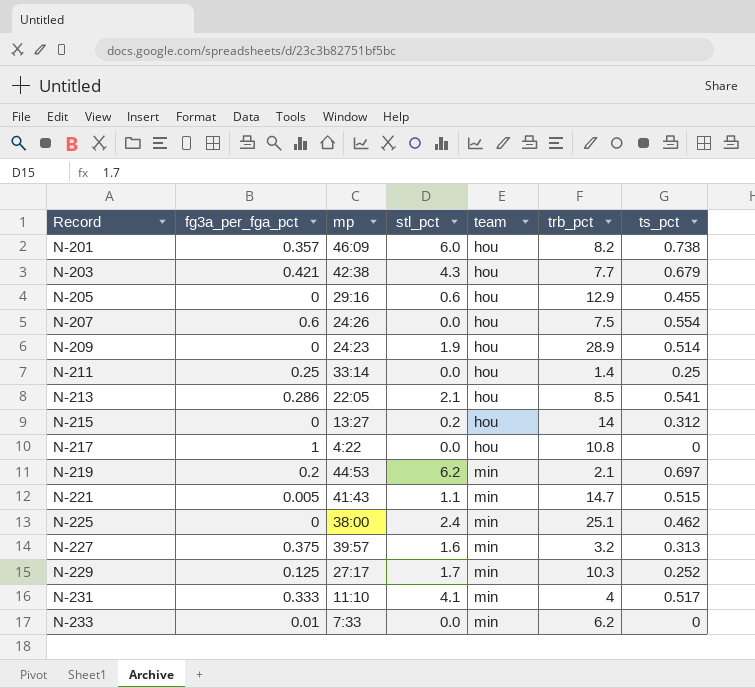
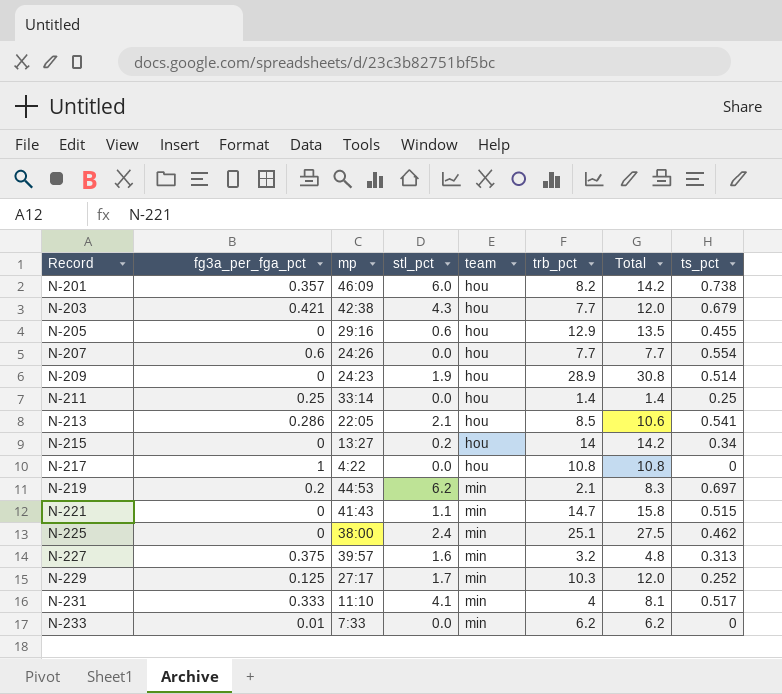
column Total | formula: none -> [stl_pct] + [trb_pct]
N-207 | trb_pct: 7.5 -> 7.7
N-215 | ts_pct: 0.312 -> 0.34
N-221 | fg3a_per_fga_pct: 0.005 -> 0

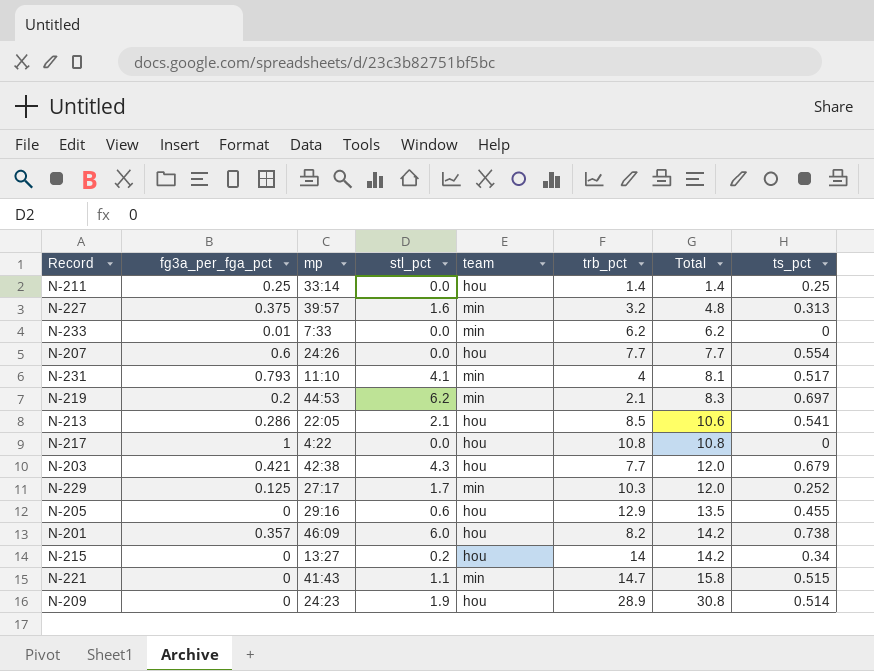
row order: Record ascending -> Total ascending
row N-225: 0 | 38:00 | 2.4 | min | 25.1 | 27.5 | 0.462 -> none
N-231 | fg3a_per_fga_pct: 0.333 -> 0.793

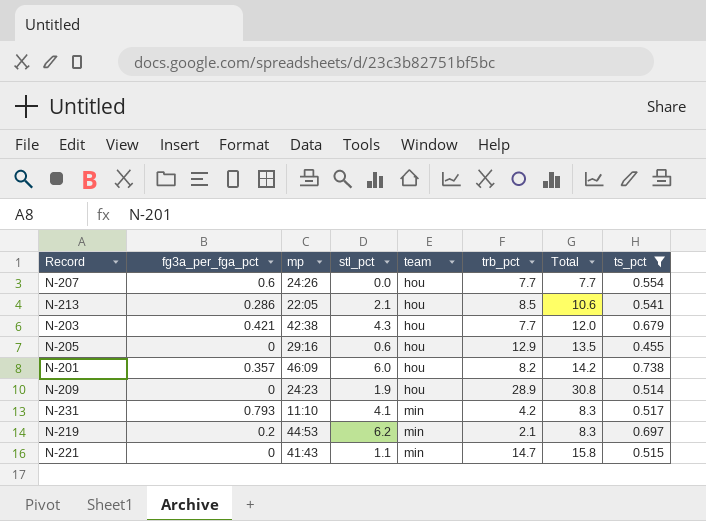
filter: none -> ts_pct >= 0.455
row order: Total ascending -> team ascending
N-231 | trb_pct: 4 -> 4.2
N-231 | Total: 8.1 -> 8.3

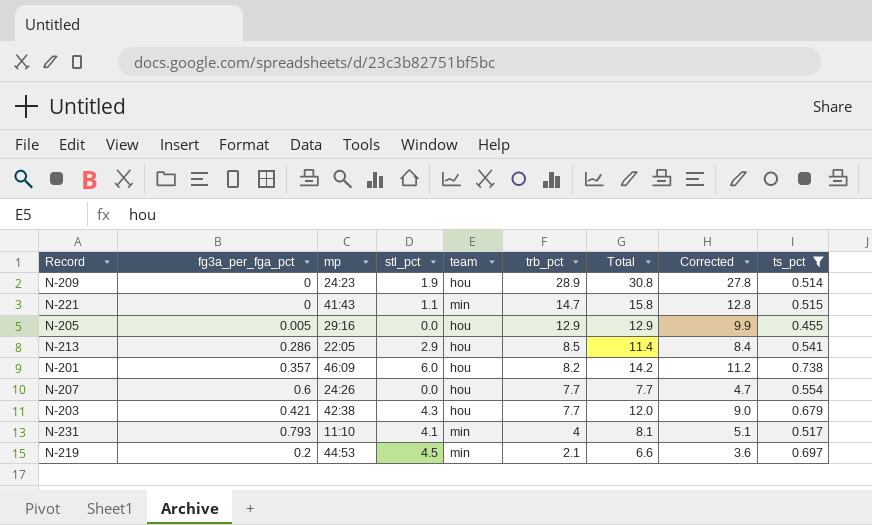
row order: team ascending -> trb_pct descending
column Corrected | formula: none -> [Total] - 3
N-205 | fg3a_per_fga_pct: 0 -> 0.005
N-205 | stl_pct: 0.6 -> 0.0
N-205 | Total: 13.5 -> 12.9
N-213 | stl_pct: 2.1 -> 2.9
N-213 | Total: 10.6 -> 11.4
N-231 | trb_pct: 4.2 -> 4
N-231 | Total: 8.3 -> 8.1
N-219 | stl_pct: 6.2 -> 4.5
N-219 | Total: 8.3 -> 6.6

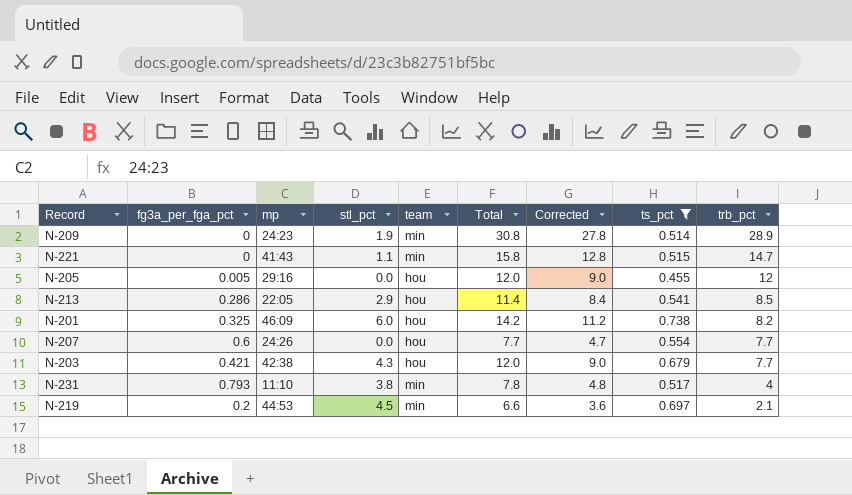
column trb_pct | position: 6 -> 9
N-209 | team: hou -> min
N-205 | Total: 12.9 -> 12.0
N-205 | Corrected: 9.9 -> 9.0
N-205 | trb_pct: 12.9 -> 12
N-201 | fg3a_per_fga_pct: 0.357 -> 0.325
N-231 | stl_pct: 4.1 -> 3.8
N-231 | Total: 8.1 -> 7.8
N-231 | Corrected: 5.1 -> 4.8

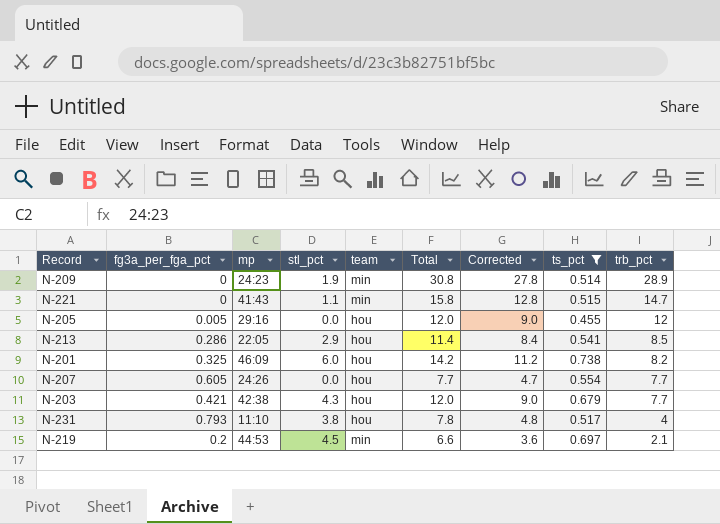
N-207 | fg3a_per_fga_pct: 0.6 -> 0.605
N-231 | team: min -> hou

